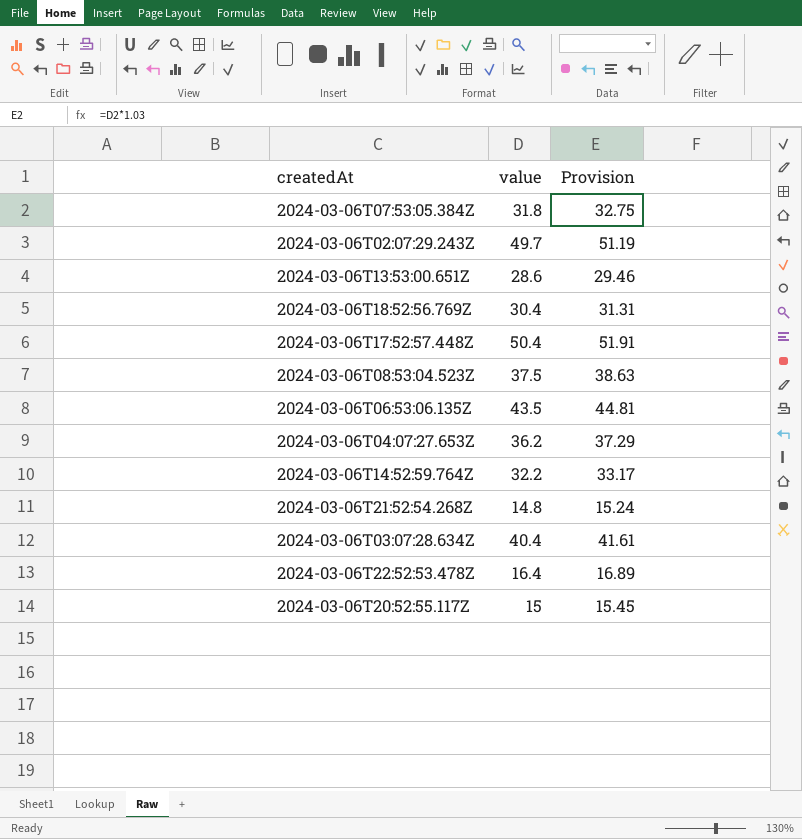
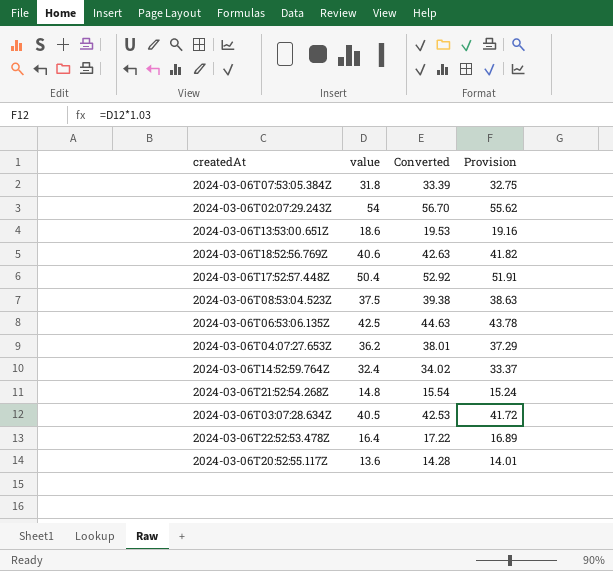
column Converted | formula: none -> [value] * 1.05
2024-03-06T02:07:29.243Z | value: 49.7 -> 54
2024-03-06T02:07:29.243Z | Provision: 51.19 -> 55.62
2024-03-06T13:53:00.651Z | value: 28.6 -> 18.6
2024-03-06T13:53:00.651Z | Provision: 29.46 -> 19.16
2024-03-06T18:52:56.769Z | value: 30.4 -> 40.6
2024-03-06T18:52:56.769Z | Provision: 31.31 -> 41.82
2024-03-06T06:53:06.135Z | value: 43.5 -> 42.5
2024-03-06T06:53:06.135Z | Provision: 44.81 -> 43.78
2024-03-06T14:52:59.764Z | value: 32.2 -> 32.4
2024-03-06T14:52:59.764Z | Provision: 33.17 -> 33.37
2024-03-06T03:07:28.634Z | value: 40.4 -> 40.5
2024-03-06T03:07:28.634Z | Provision: 41.61 -> 41.72
2024-03-06T20:52:55.117Z | value: 15 -> 13.6
2024-03-06T20:52:55.117Z | Provision: 15.45 -> 14.01

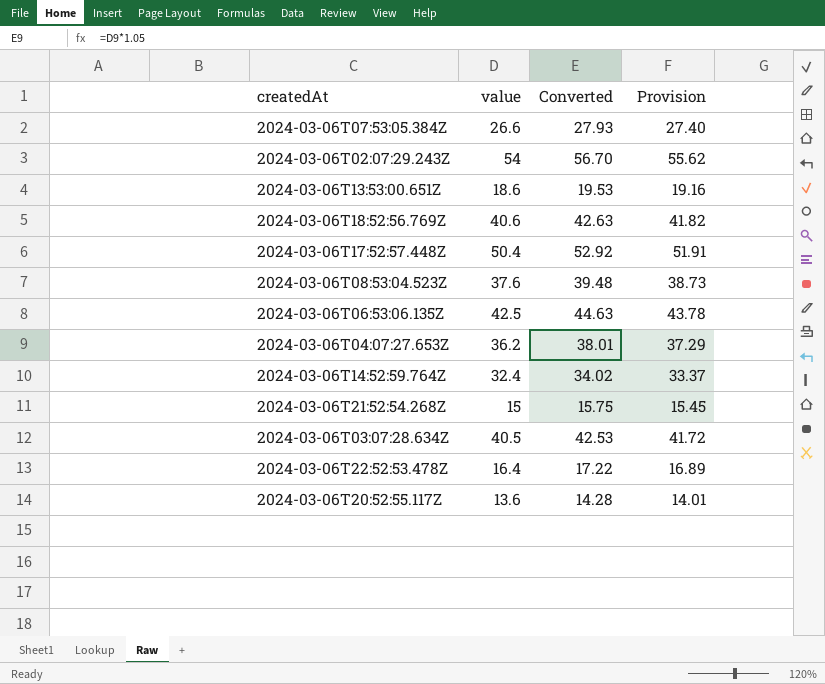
2024-03-06T07:53:05.384Z | value: 31.8 -> 26.6
2024-03-06T07:53:05.384Z | Converted: 33.39 -> 27.93
2024-03-06T07:53:05.384Z | Provision: 32.75 -> 27.40
2024-03-06T08:53:04.523Z | value: 37.5 -> 37.6
2024-03-06T08:53:04.523Z | Converted: 39.38 -> 39.48
2024-03-06T08:53:04.523Z | Provision: 38.63 -> 38.73
2024-03-06T21:52:54.268Z | value: 14.8 -> 15
2024-03-06T21:52:54.268Z | Converted: 15.54 -> 15.75
2024-03-06T21:52:54.268Z | Provision: 15.24 -> 15.45

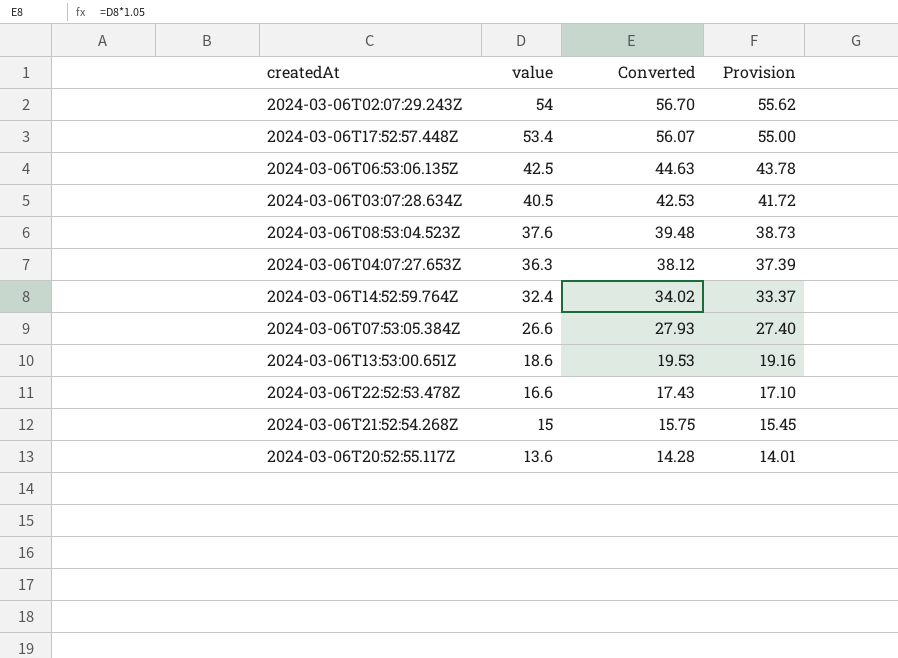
row order: none -> value descending
row 2024-03-06T18:52:56.769Z: 40.6 | 42.63 | 41.82 -> none
2024-03-06T17:52:57.448Z | value: 50.4 -> 53.4
2024-03-06T17:52:57.448Z | Converted: 52.92 -> 56.07
2024-03-06T17:52:57.448Z | Provision: 51.91 -> 55.00
2024-03-06T04:07:27.653Z | value: 36.2 -> 36.3
2024-03-06T04:07:27.653Z | Converted: 38.01 -> 38.12
2024-03-06T04:07:27.653Z | Provision: 37.29 -> 37.39
2024-03-06T22:52:53.478Z | value: 16.4 -> 16.6
2024-03-06T22:52:53.478Z | Converted: 17.22 -> 17.43
2024-03-06T22:52:53.478Z | Provision: 16.89 -> 17.10

